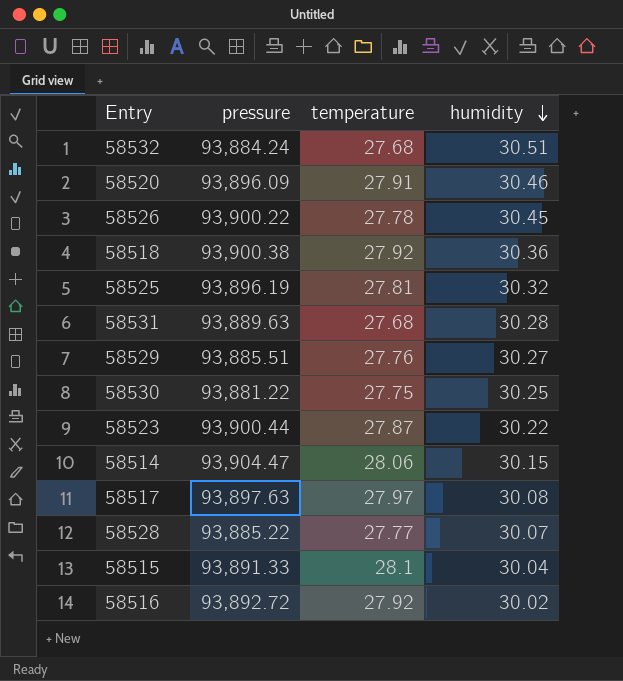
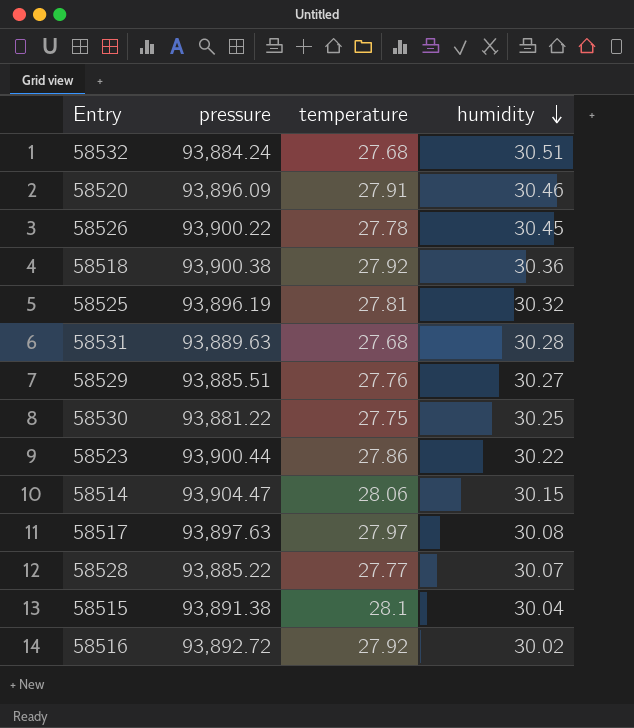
58523 | temperature: 27.87 -> 27.86
58515 | pressure: 93,891.33 -> 93,891.38

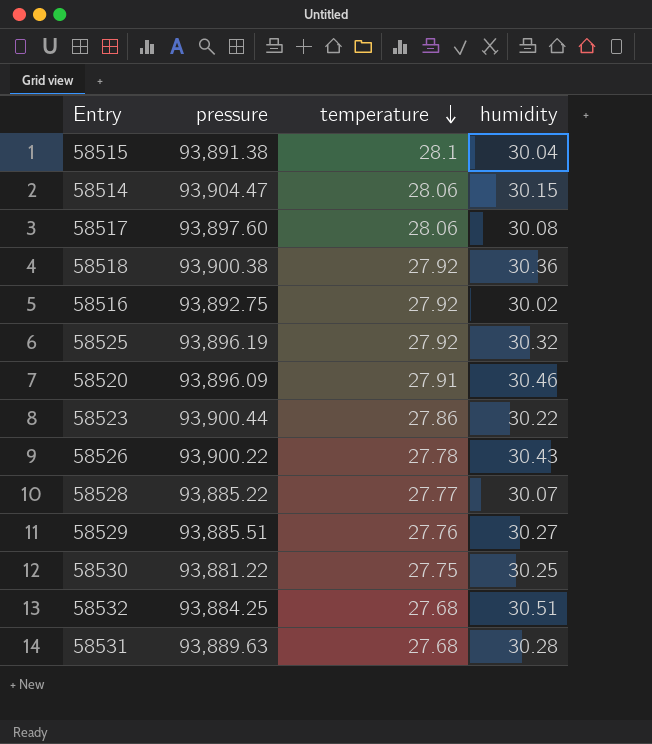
row order: humidity descending -> temperature descending
58517 | pressure: 93,897.63 -> 93,897.60
58517 | temperature: 27.97 -> 28.06
58516 | pressure: 93,892.72 -> 93,892.75
58525 | temperature: 27.81 -> 27.92
58526 | humidity: 30.45 -> 30.43
58532 | pressure: 93,884.24 -> 93,884.25

